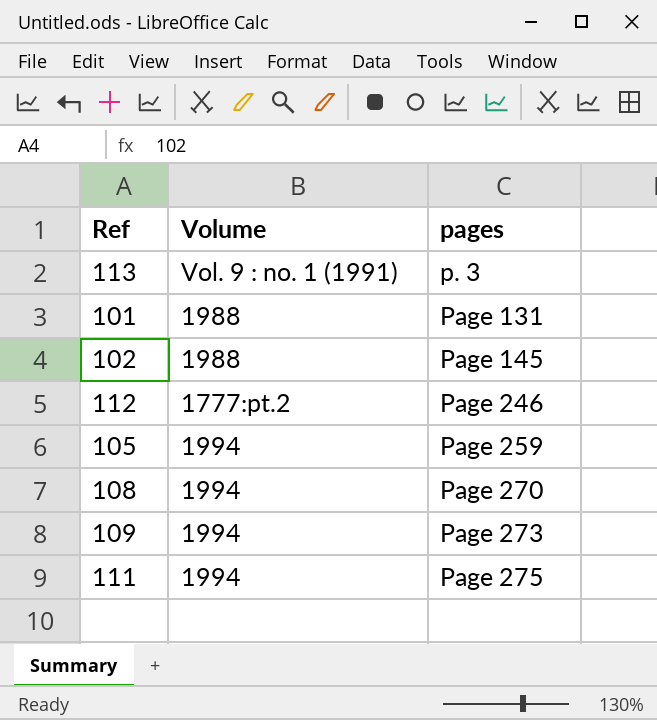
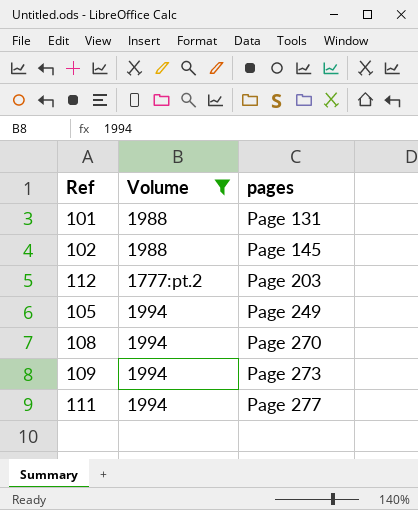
filter: none -> Volume != Vol. 9 : no. 1 (1991)
112 | pages: Page 246 -> Page 203
105 | pages: Page 259 -> Page 249
111 | pages: Page 275 -> Page 277

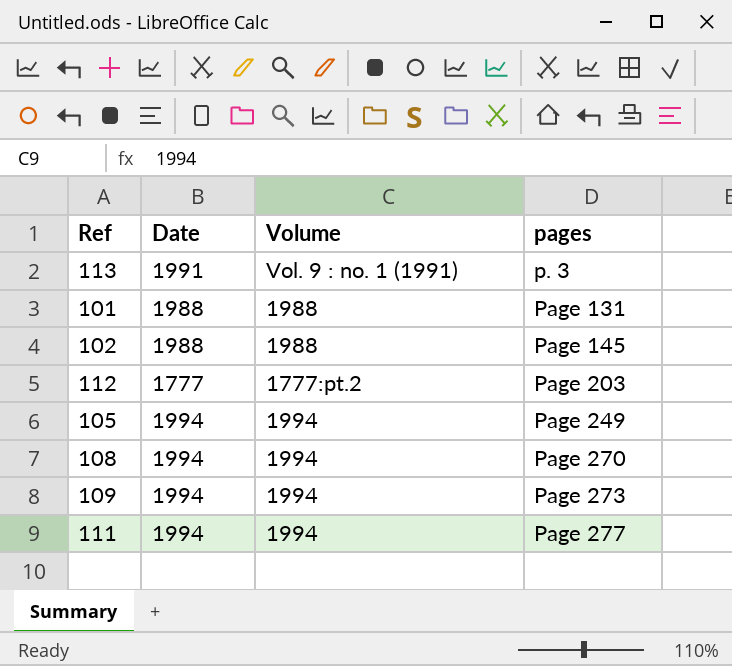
filter: Volume != Vol. 9 : no. 1 (1991) -> none
column Date | position: none -> 2

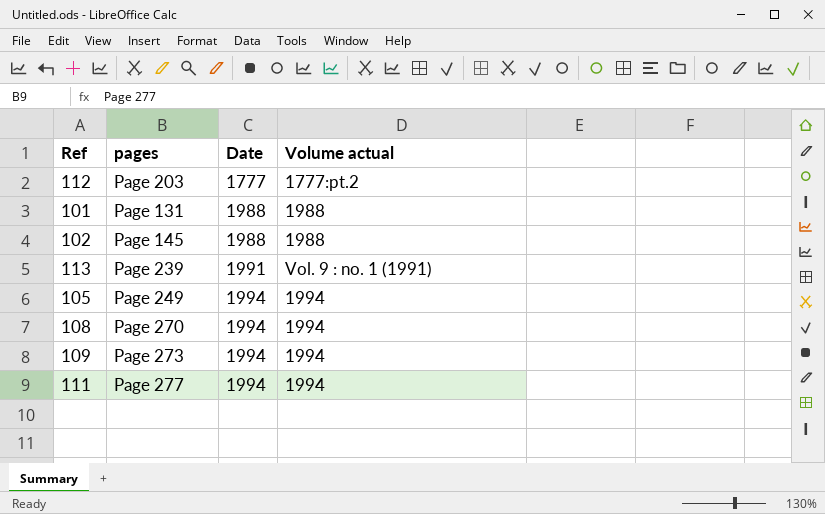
row order: pages ascending -> Date ascending
column pages | position: 4 -> 2
column name: Volume -> Volume actual
113 | pages: p. 3 -> Page 239

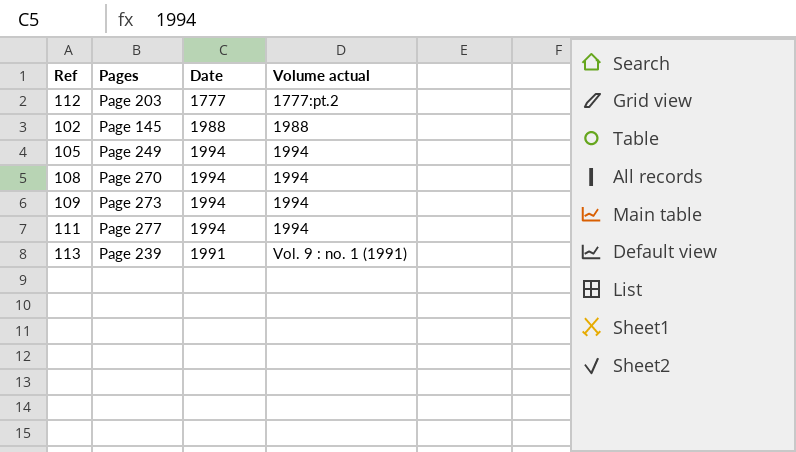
row order: Date ascending -> Volume actual ascending
column name: pages -> Pages
row 101: Page 131 | 1988 | 1988 -> none

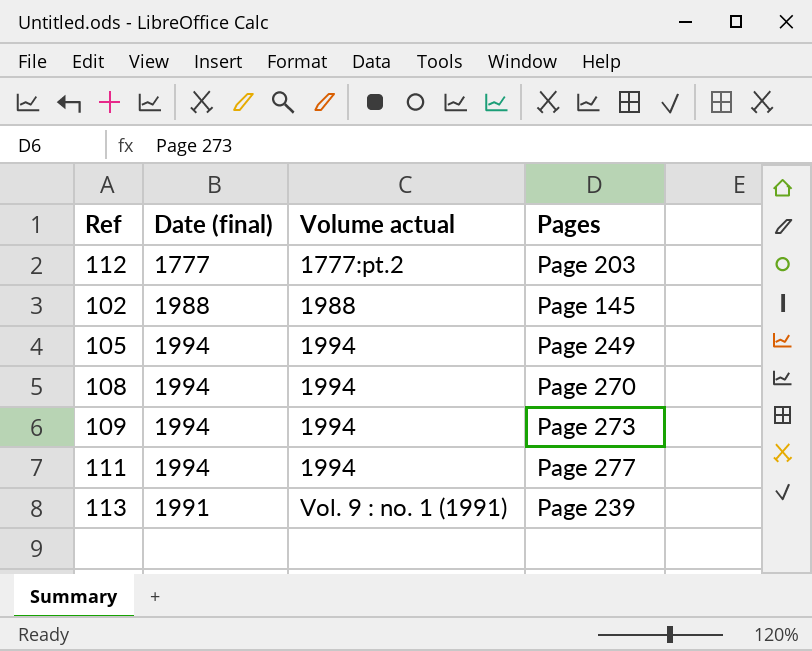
column name: Date -> Date (final)
column Pages | position: 2 -> 4

